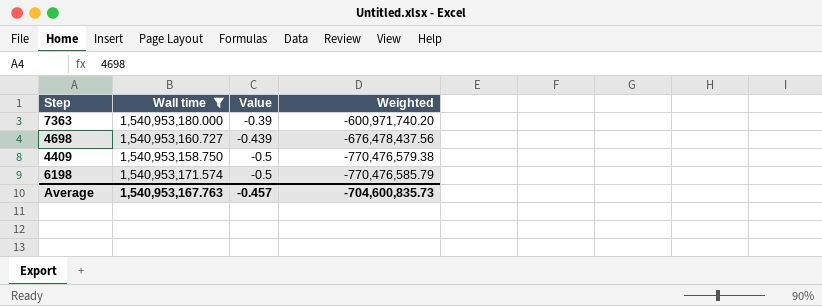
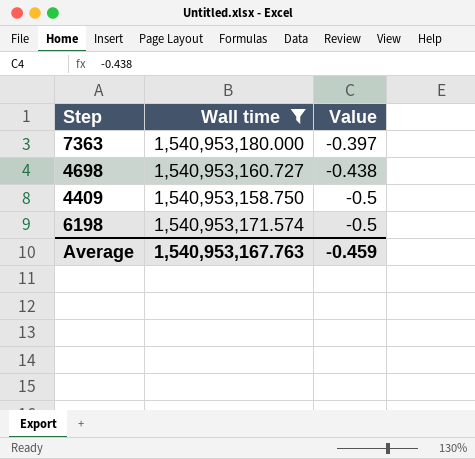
column Weighted | formula: [Wall time] * [Value] -> none
7363 | Value: -0.39 -> -0.397
4698 | Value: -0.439 -> -0.438
Average | Value: -0.457 -> -0.459

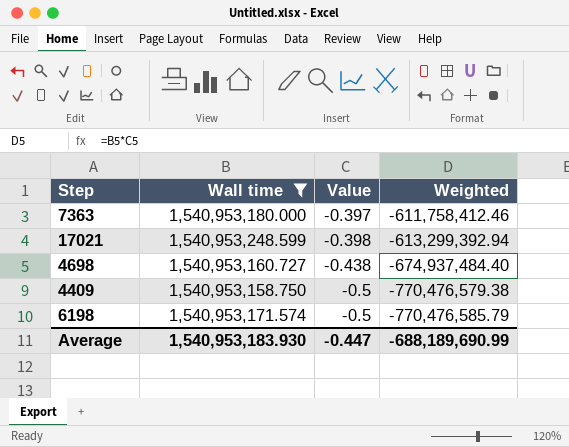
column Weighted | formula: none -> [Wall time] * [Value]
row 17021: none -> 1,540,953,248.599 | -0.398 | -613,299,392.94
Average | Wall time: 1,540,953,167.763 -> 1,540,953,183.930
Average | Value: -0.459 -> -0.447

